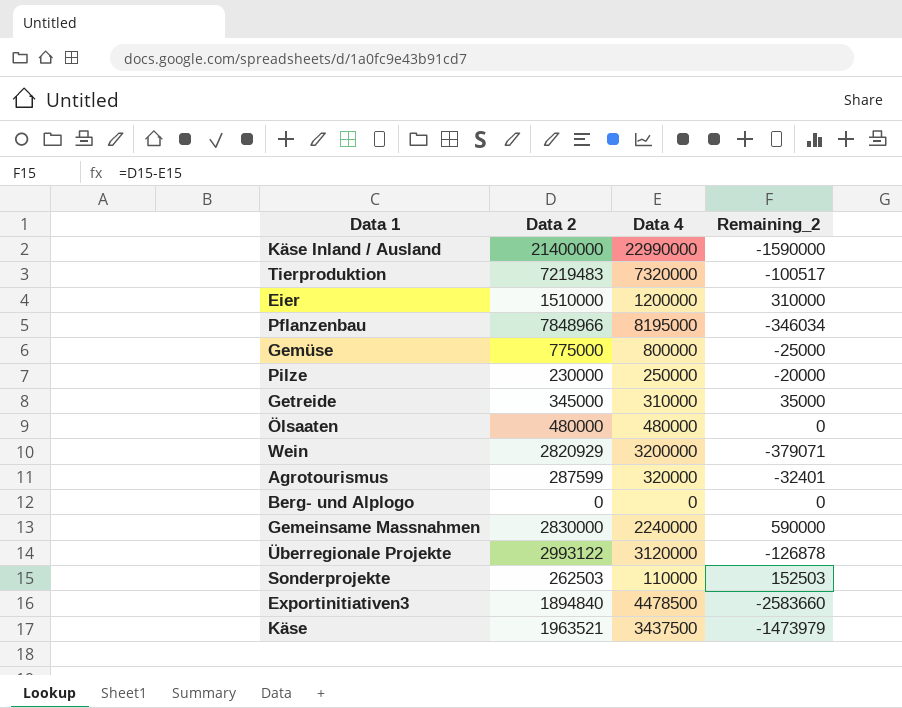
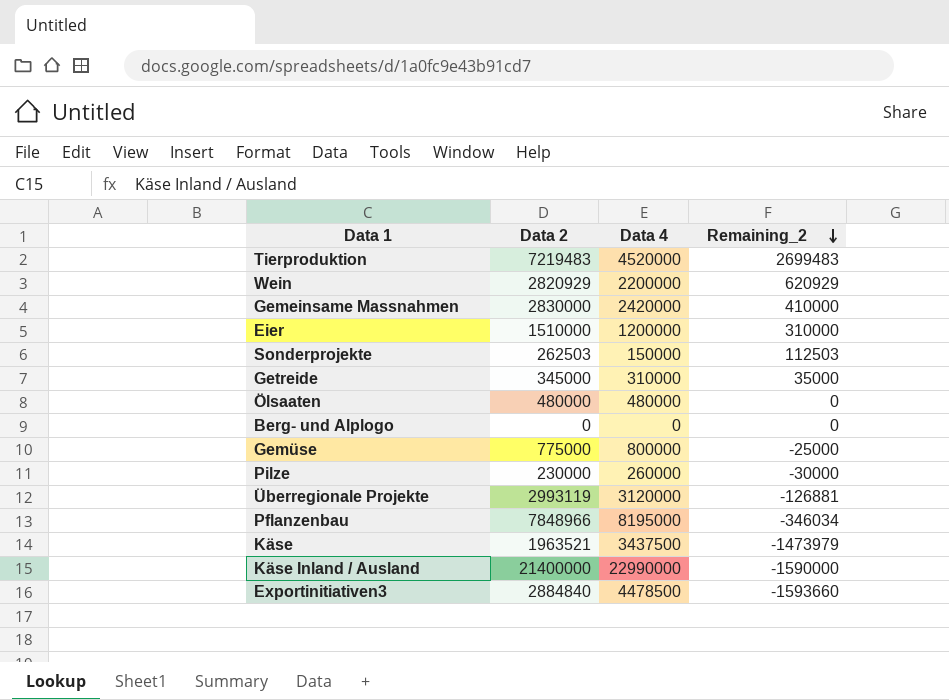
row order: none -> Remaining_2 descending
row Agrotourismus: 287599 | 320000 | -32401 -> none
Tierproduktion | Data 4: 7320000 -> 4520000
Tierproduktion | Remaining_2: -100517 -> 2699483
Wein | Data 4: 3200000 -> 2200000
Wein | Remaining_2: -379071 -> 620929
Gemeinsame Massnahmen | Data 4: 2240000 -> 2420000
Gemeinsame Massnahmen | Remaining_2: 590000 -> 410000
Sonderprojekte | Data 4: 110000 -> 150000
Sonderprojekte | Remaining_2: 152503 -> 112503
Pilze | Data 4: 250000 -> 260000
Pilze | Remaining_2: -20000 -> -30000
Überregionale Projekte | Data 2: 2993122 -> 2993119
Überregionale Projekte | Remaining_2: -126878 -> -126881
Exportinitiativen3 | Data 2: 1894840 -> 2884840
Exportinitiativen3 | Remaining_2: -2583660 -> -1593660

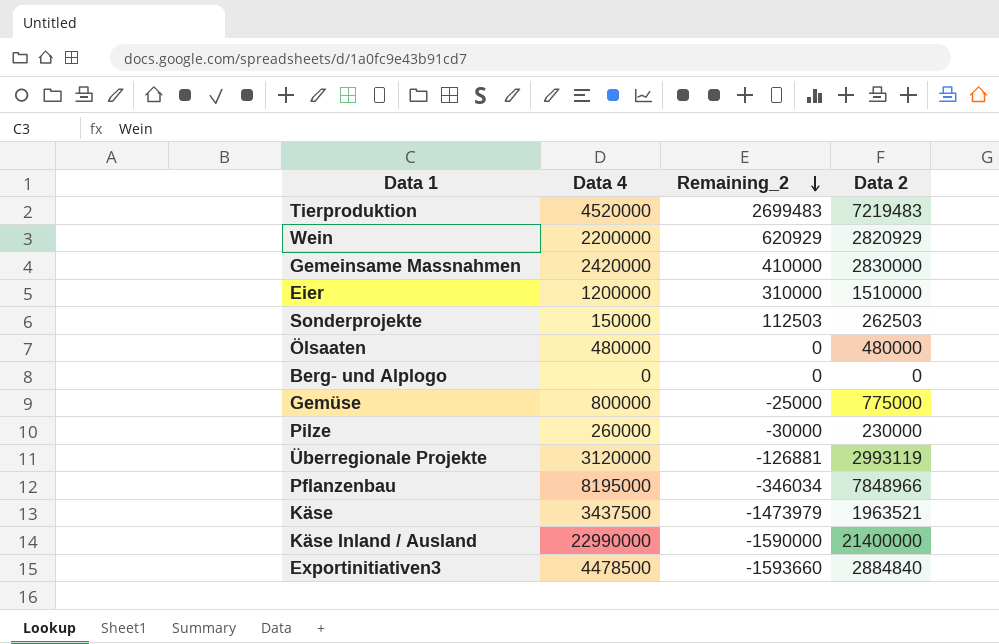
column Data 2 | position: 2 -> 4
row Getreide: 345000 | 310000 | 35000 -> none

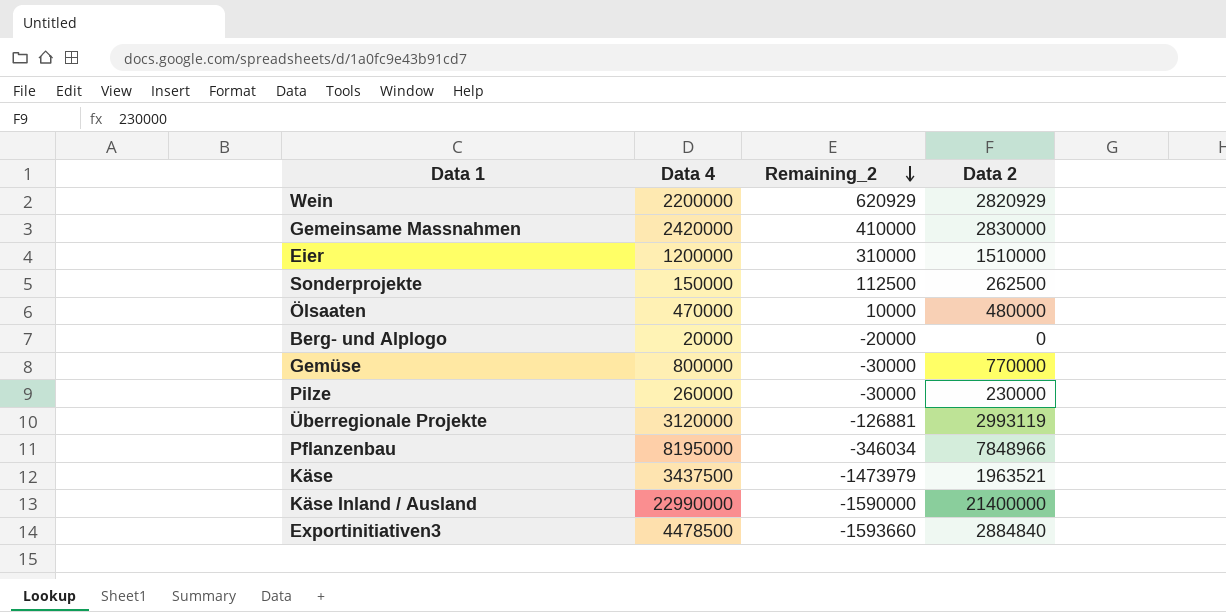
row Tierproduktion: 4520000 | 2699483 | 7219483 -> none
Sonderprojekte | Remaining_2: 112503 -> 112500
Sonderprojekte | Data 2: 262503 -> 262500
Ölsaaten | Data 4: 480000 -> 470000
Ölsaaten | Remaining_2: 0 -> 10000
Berg- und Alplogo | Data 4: 0 -> 20000
Berg- und Alplogo | Remaining_2: 0 -> -20000
Gemüse | Remaining_2: -25000 -> -30000
Gemüse | Data 2: 775000 -> 770000

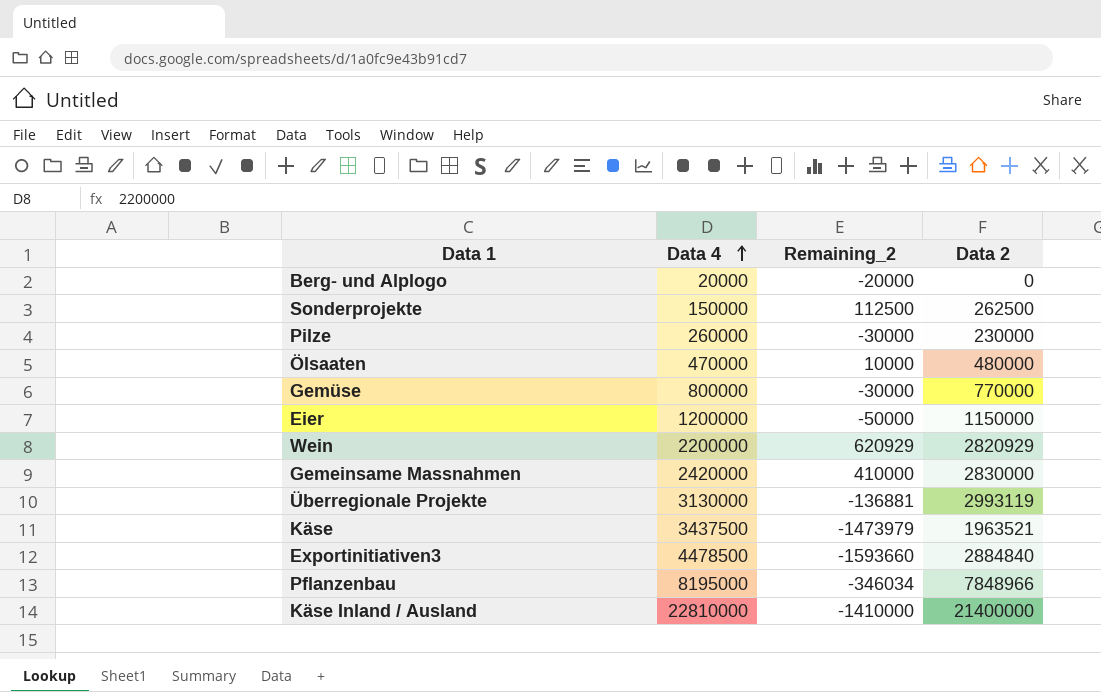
row order: Remaining_2 descending -> Data 4 ascending
Eier | Remaining_2: 310000 -> -50000
Eier | Data 2: 1510000 -> 1150000
Überregionale Projekte | Data 4: 3120000 -> 3130000
Überregionale Projekte | Remaining_2: -126881 -> -136881
Käse Inland / Ausland | Data 4: 22990000 -> 22810000
Käse Inland / Ausland | Remaining_2: -1590000 -> -1410000

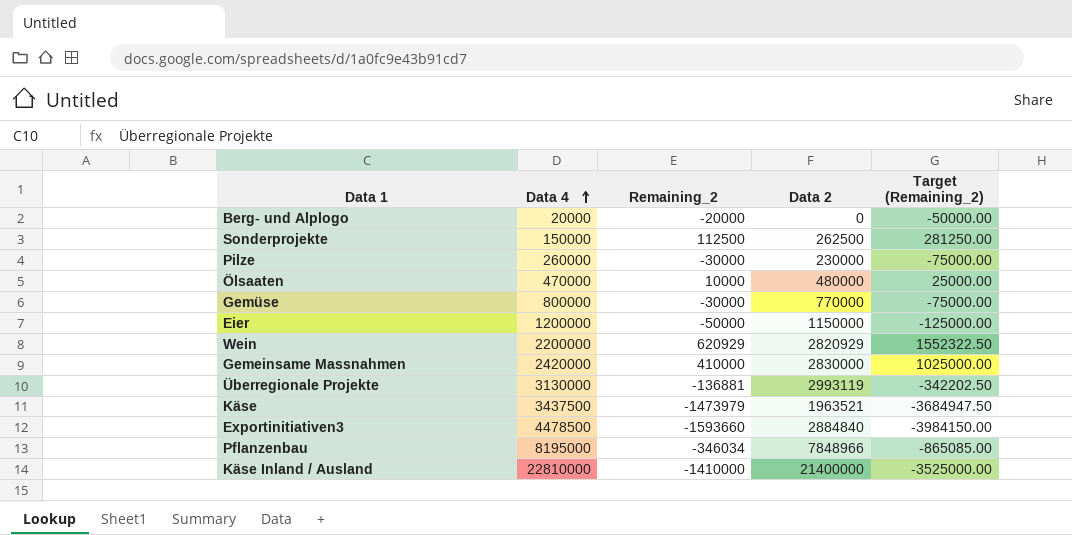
column Target (Remaining_2) | formula: none -> [Remaining_2] * 2.5

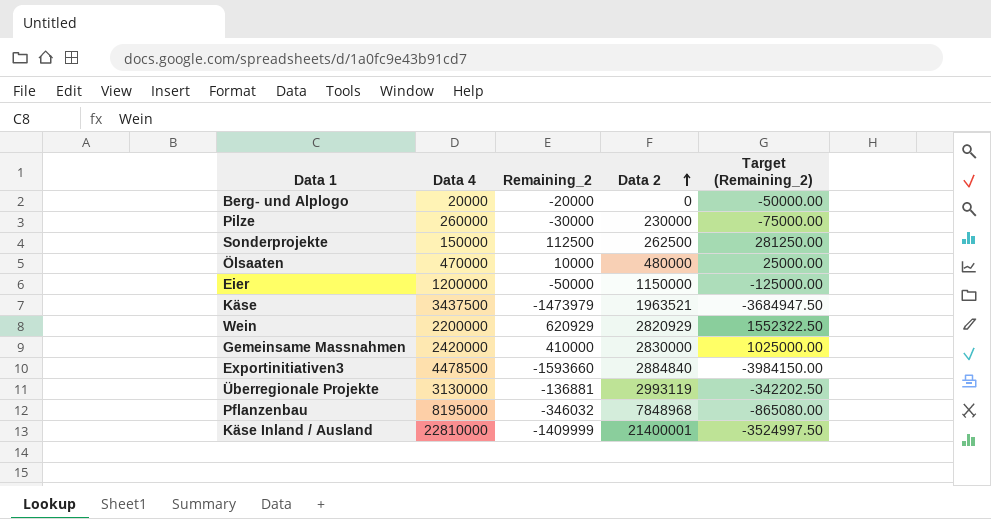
row order: Data 4 ascending -> Data 2 ascending
row Gemüse: 800000 | -30000 | 770000 | -75000.00 -> none
Pflanzenbau | Remaining_2: -346034 -> -346032
Pflanzenbau | Data 2: 7848966 -> 7848968
Pflanzenbau | Target (Remaining_2): -865085.00 -> -865080.00
Käse Inland / Ausland | Remaining_2: -1410000 -> -1409999
Käse Inland / Ausland | Data 2: 21400000 -> 21400001
Käse Inland / Ausland | Target (Remaining_2): -3525000.00 -> -3524997.50

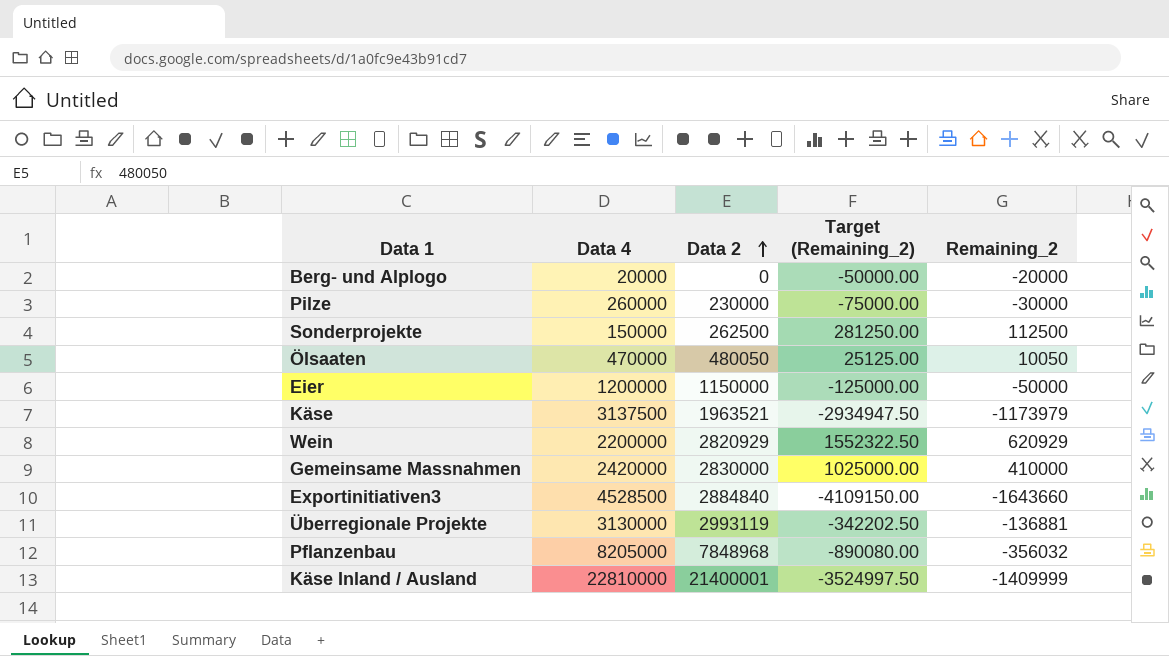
column Remaining_2 | position: 3 -> 5
Ölsaaten | Data 2: 480000 -> 480050
Ölsaaten | Target (Remaining_2): 25000.00 -> 25125.00
Ölsaaten | Remaining_2: 10000 -> 10050
Käse | Data 4: 3437500 -> 3137500
Käse | Target (Remaining_2): -3684947.50 -> -2934947.50
Käse | Remaining_2: -1473979 -> -1173979
Exportinitiativen3 | Data 4: 4478500 -> 4528500
Exportinitiativen3 | Target (Remaining_2): -3984150.00 -> -4109150.00
Exportinitiativen3 | Remaining_2: -1593660 -> -1643660
Pflanzenbau | Data 4: 8195000 -> 8205000
Pflanzenbau | Target (Remaining_2): -865080.00 -> -890080.00
Pflanzenbau | Remaining_2: -346032 -> -356032

